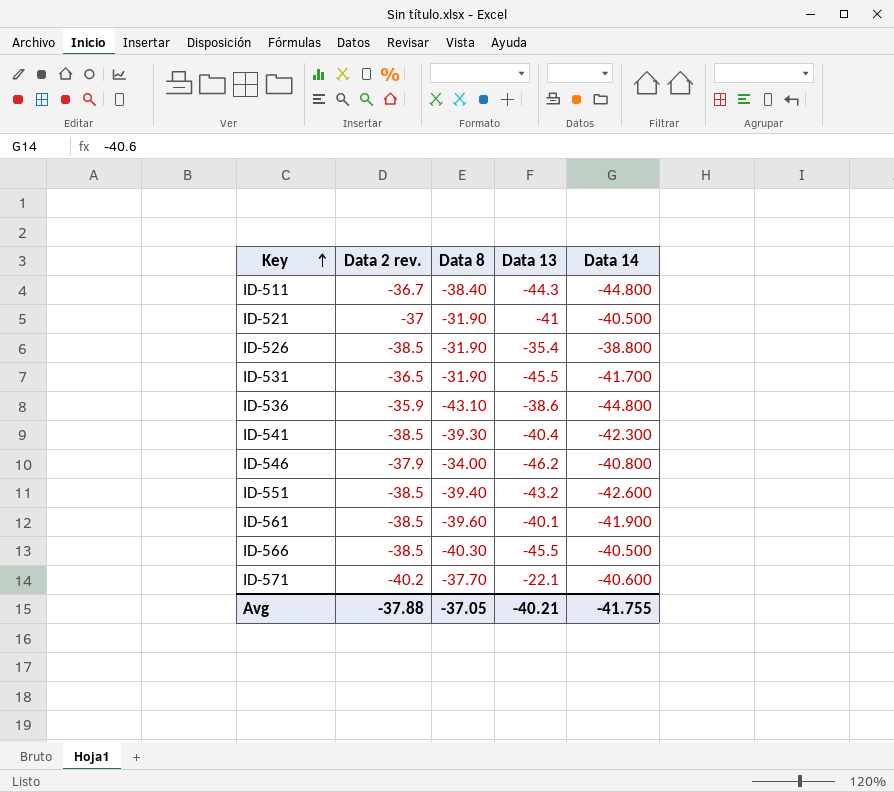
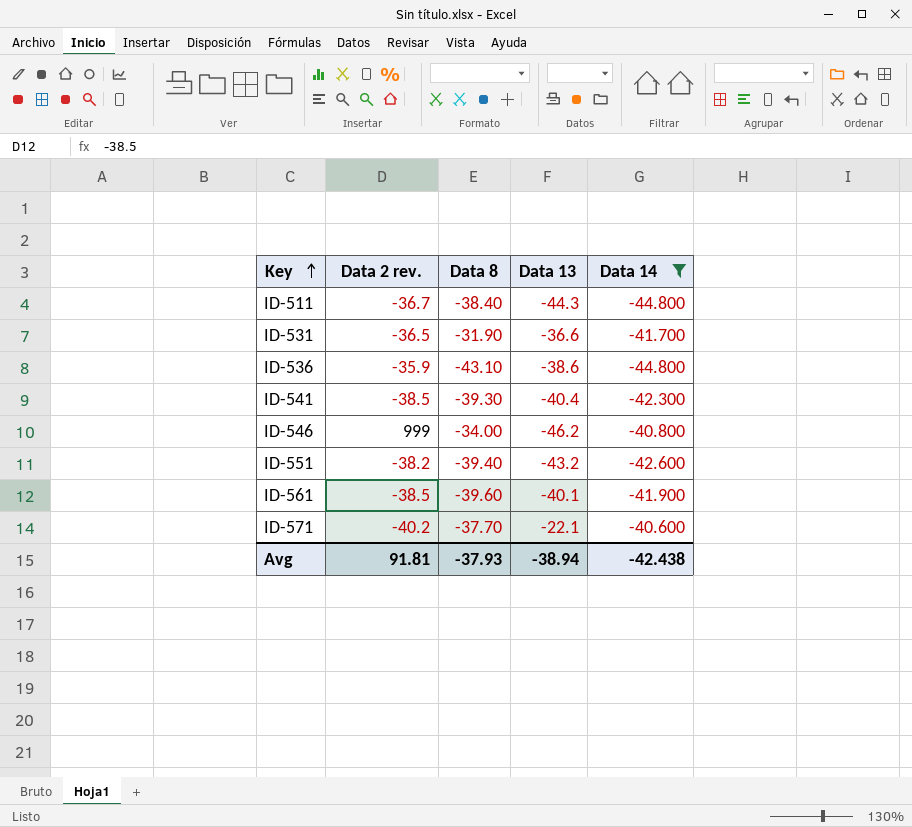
filter: none -> Data 14 <= -40.600
ID-531 | Data 13: -45.5 -> -36.6
ID-546 | Data 2 rev.: -37.9 -> 999
ID-551 | Data 2 rev.: -38.5 -> -38.2
Avg | Data 2 rev.: -37.88 -> 91.81
Avg | Data 8: -37.05 -> -37.93
Avg | Data 13: -40.21 -> -38.94
Avg | Data 14: -41.755 -> -42.438

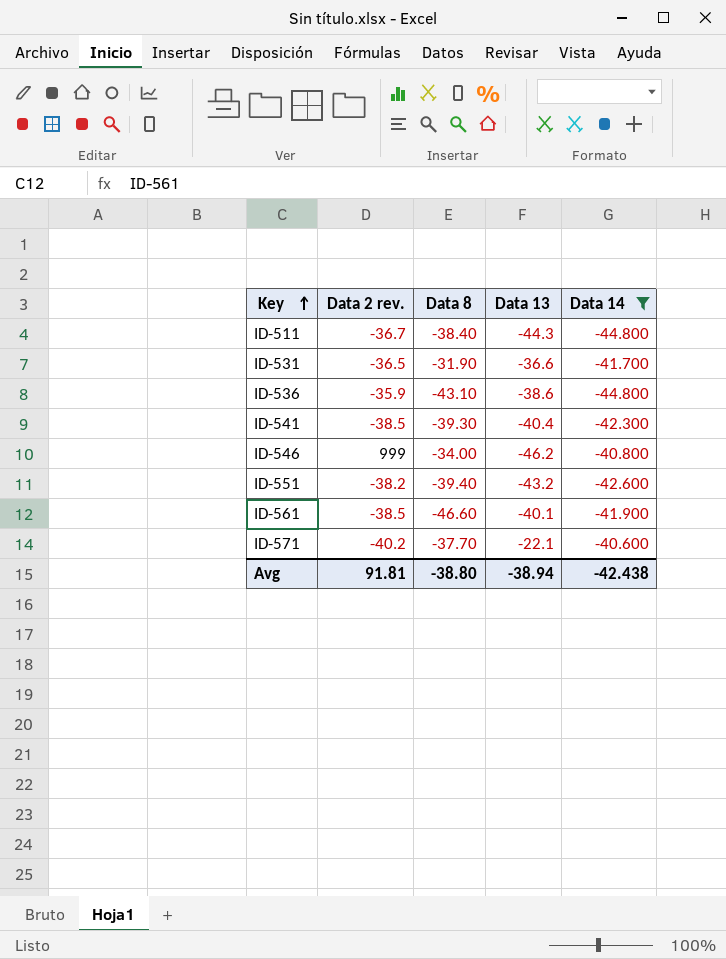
ID-561 | Data 8: -39.60 -> -46.60
Avg | Data 8: -37.93 -> -38.80

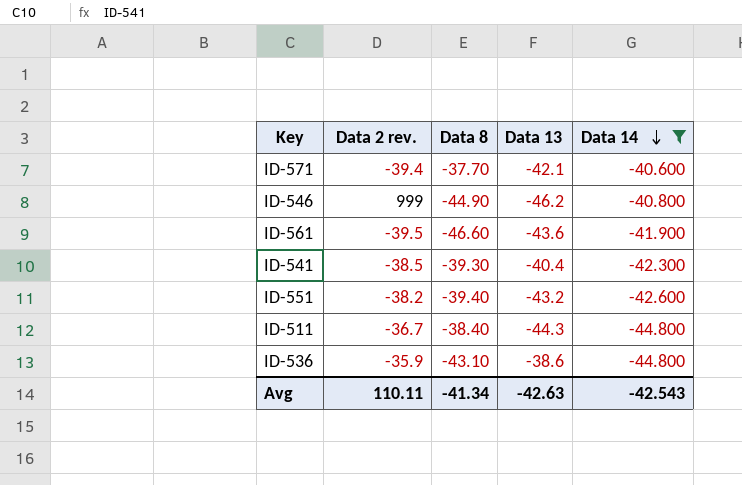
row order: Key ascending -> Data 14 descending
row ID-531: -36.5 | -31.90 | -36.6 | -41.700 -> none
ID-571 | Data 2 rev.: -40.2 -> -39.4
ID-571 | Data 13: -22.1 -> -42.1
ID-546 | Data 8: -34.00 -> -44.90
ID-561 | Data 2 rev.: -38.5 -> -39.5
ID-561 | Data 13: -40.1 -> -43.6
Avg | Data 2 rev.: 91.81 -> 110.11
Avg | Data 8: -38.80 -> -41.34
Avg | Data 13: -38.94 -> -42.63
Avg | Data 14: -42.438 -> -42.543

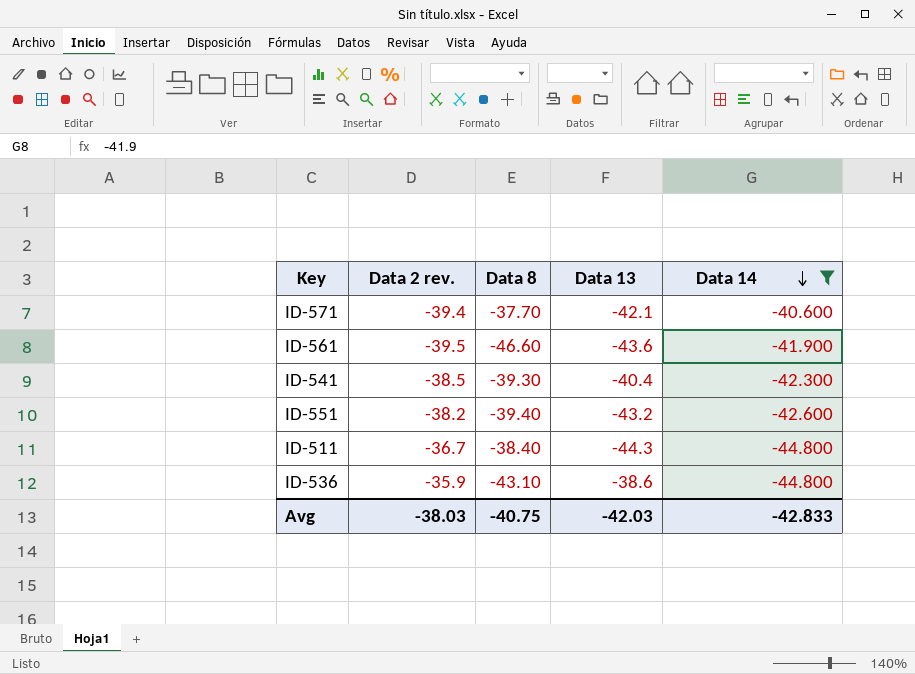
row ID-546: 999 | -44.90 | -46.2 | -40.800 -> none
Avg | Data 2 rev.: 110.11 -> -38.03
Avg | Data 8: -41.34 -> -40.75
Avg | Data 13: -42.63 -> -42.03
Avg | Data 14: -42.543 -> -42.833

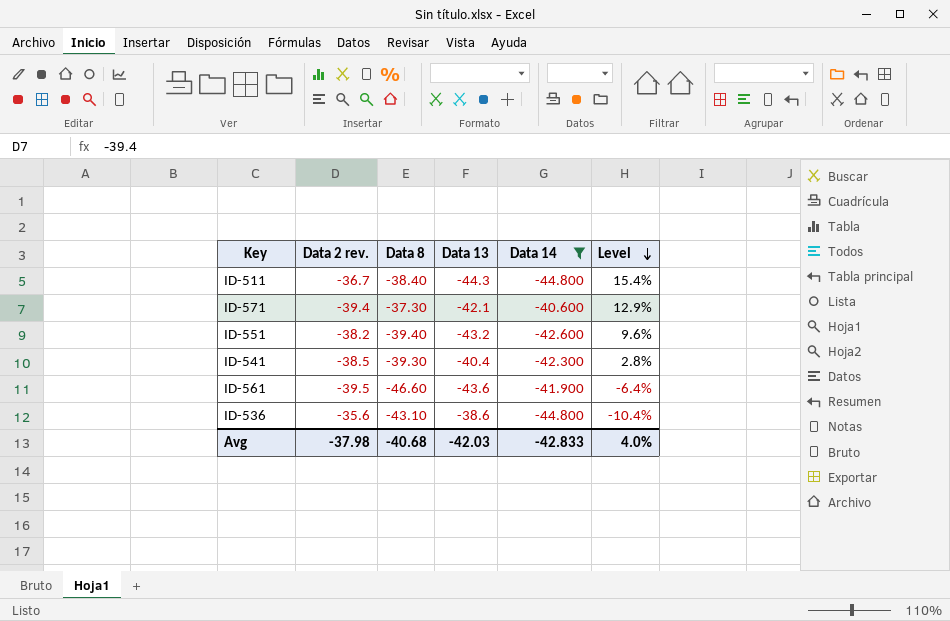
row order: Data 14 descending -> Level descending
column Level | formula: none -> ([Data 13] - [Data 8]) / [Data 8]
ID-571 | Data 8: -37.70 -> -37.30
ID-536 | Data 2 rev.: -35.9 -> -35.6
Avg | Data 2 rev.: -38.03 -> -37.98
Avg | Data 8: -40.75 -> -40.68

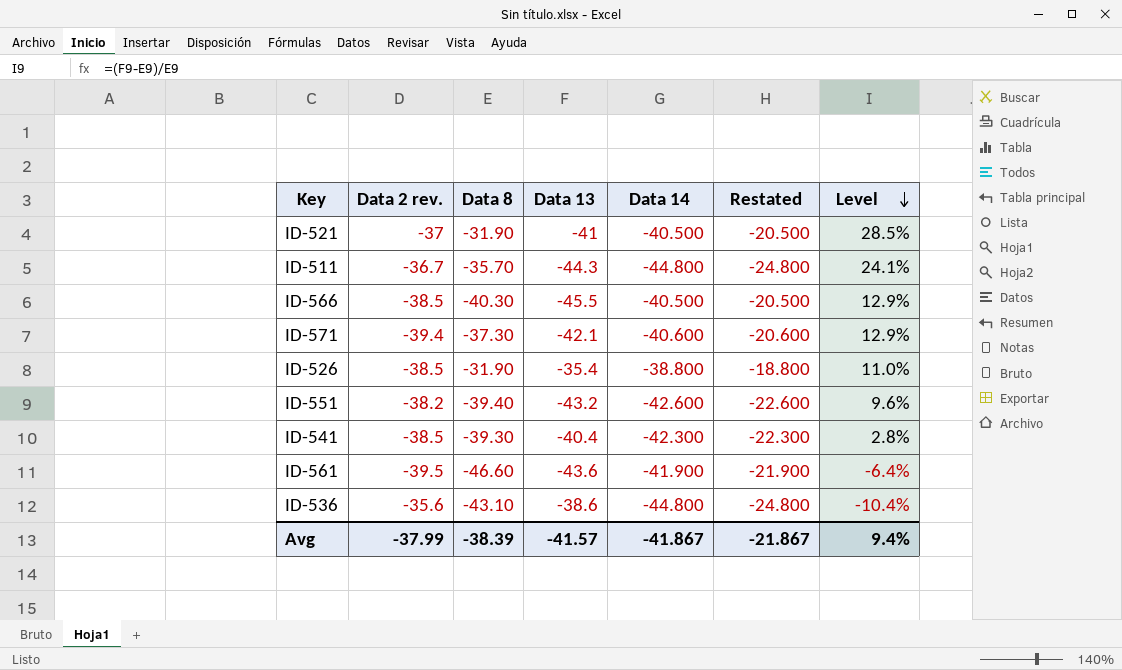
filter: Data 14 <= -40.600 -> none
column Restated | formula: none -> [Data 14] + 20
ID-511 | Data 8: -38.40 -> -35.70
ID-511 | Level: 15.4% -> 24.1%
Avg | Data 2 rev.: -37.98 -> -37.99
Avg | Data 8: -40.68 -> -38.39
Avg | Data 13: -42.03 -> -41.57
Avg | Data 14: -42.833 -> -41.867
Avg | Level: 4.0% -> 9.4%

